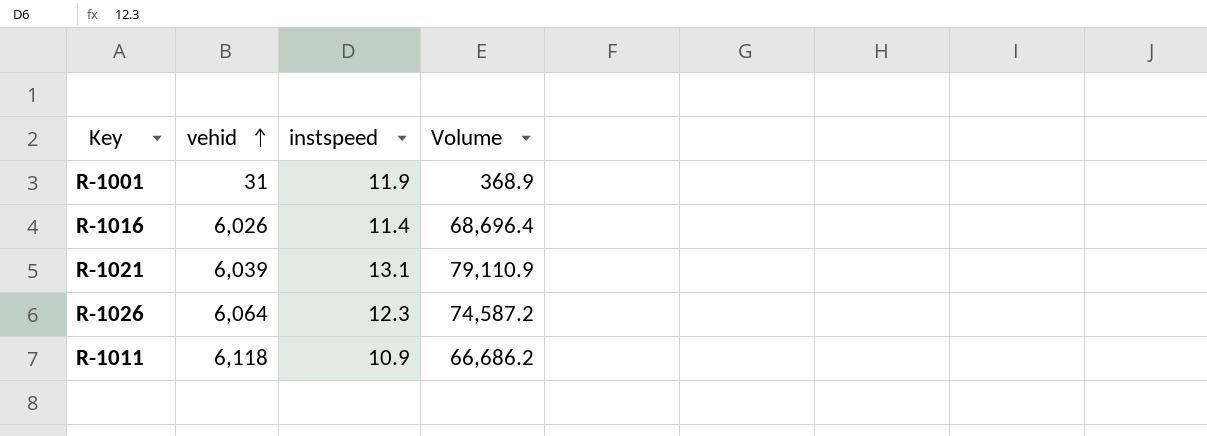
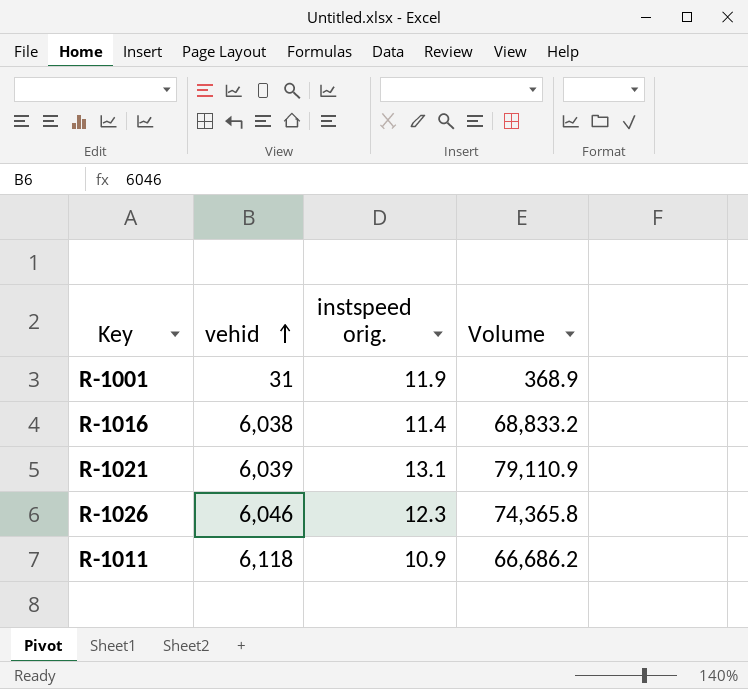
column name: instspeed -> instspeed orig.
R-1016 | vehid: 6,026 -> 6,038
R-1016 | Volume: 68,696.4 -> 68,833.2
R-1026 | vehid: 6,064 -> 6,046
R-1026 | Volume: 74,587.2 -> 74,365.8

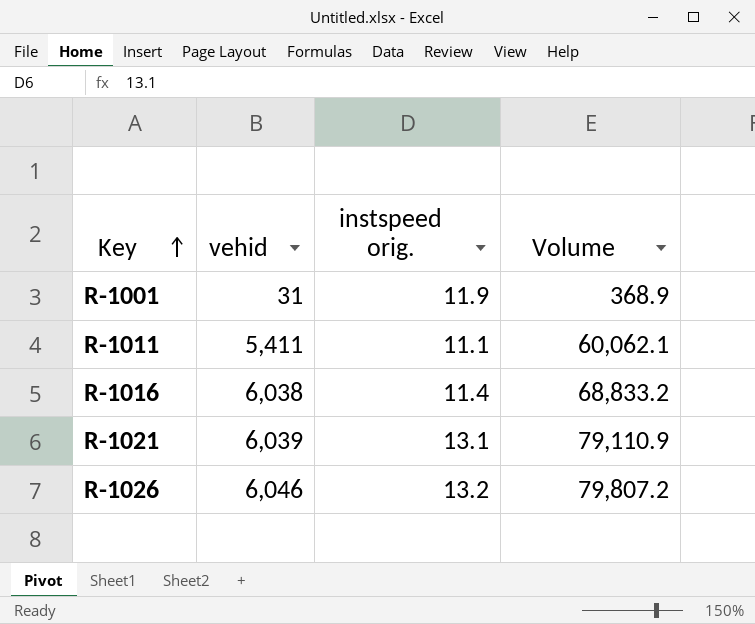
row order: vehid ascending -> Key ascending
R-1011 | vehid: 6,118 -> 5,411
R-1011 | instspeed orig.: 10.9 -> 11.1
R-1011 | Volume: 66,686.2 -> 60,062.1
R-1026 | instspeed orig.: 12.3 -> 13.2
R-1026 | Volume: 74,365.8 -> 79,807.2

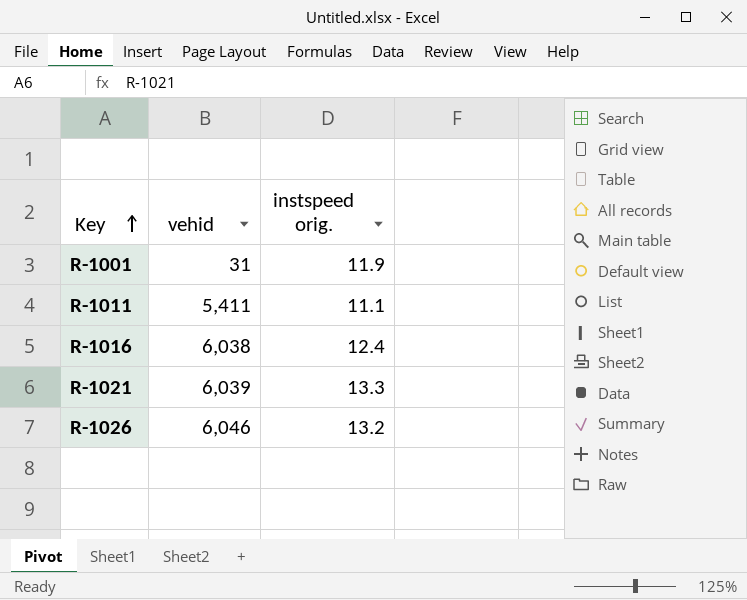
column Volume | formula: [vehid] * [instspeed orig.] -> none
R-1016 | instspeed orig.: 11.4 -> 12.4
R-1021 | instspeed orig.: 13.1 -> 13.3

